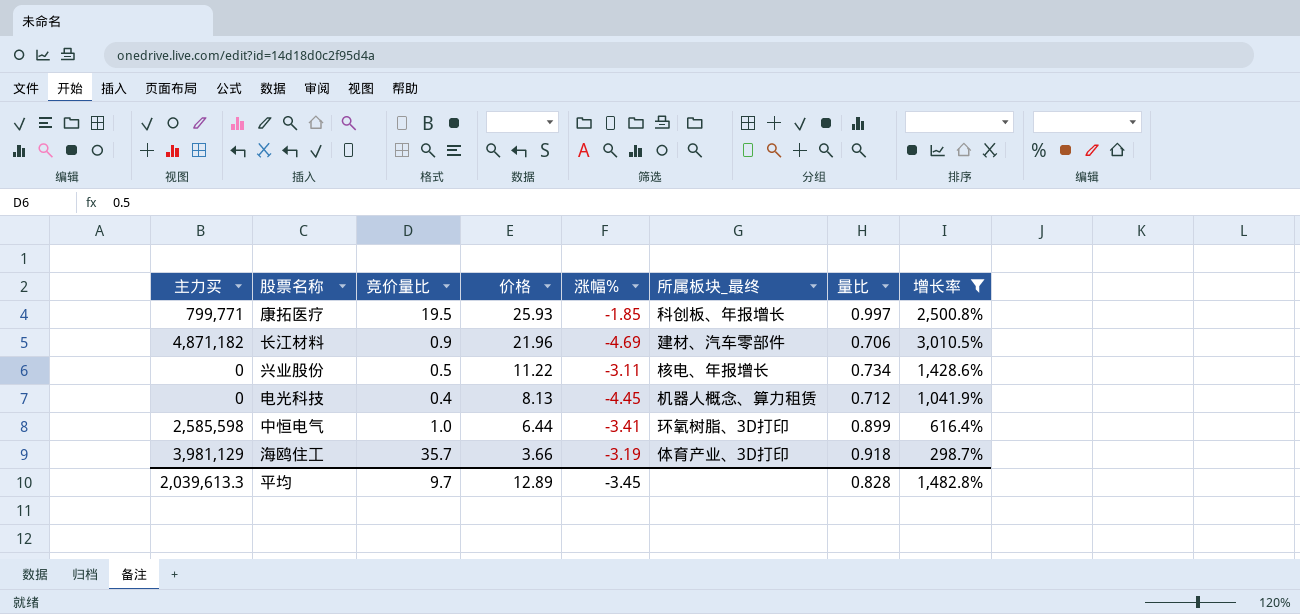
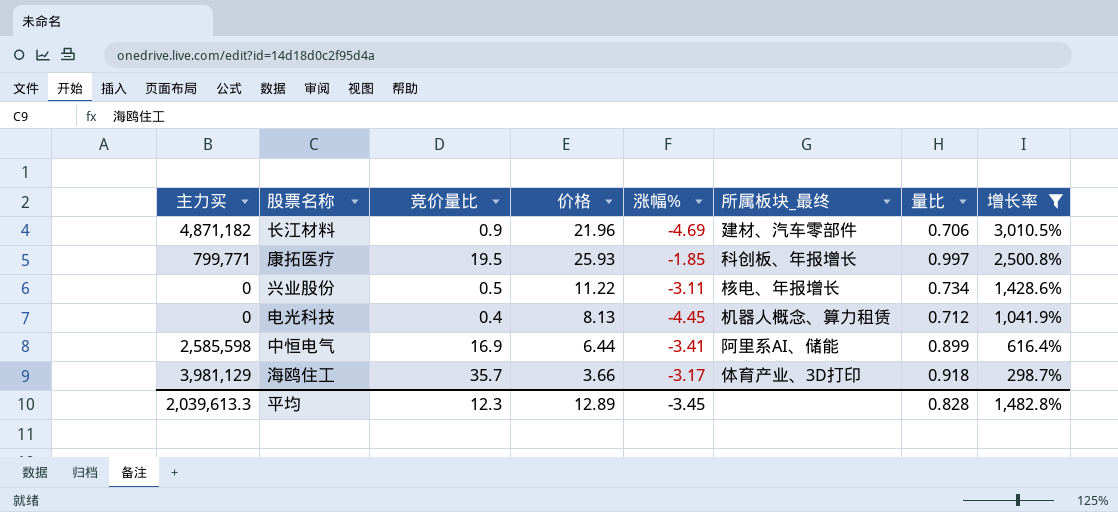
row order: 价格 descending -> 增长率 descending
中恒电气 | 竞价量比: 1.0 -> 16.9
中恒电气 | 所属板块_最终: 环氧树脂、3D打印 -> 阿里系AI、储能
海鸥住工 | 涨幅%: -3.19 -> -3.17
平均 | 竞价量比: 9.7 -> 12.3

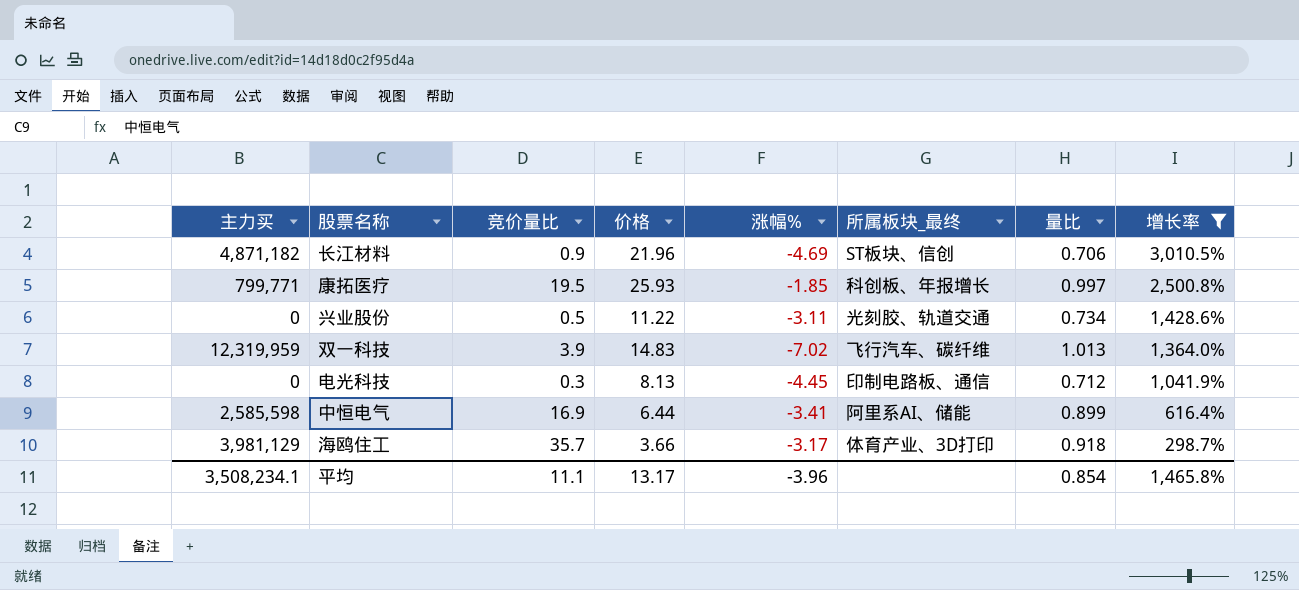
长江材料 | 所属板块_最终: 建材、汽车零部件 -> ST板块、信创
兴业股份 | 所属板块_最终: 核电、年报增长 -> 光刻胶、轨道交通
row 双一科技: none -> 12,319,959 | 3.9 | 14.83 | -7.02 | 飞行汽车、碳纤维 | 1.013 | 1,364.0%
电光科技 | 竞价量比: 0.4 -> 0.3
电光科技 | 所属板块_最终: 机器人概念、算力租赁 -> 印制电路板、通信
平均 | 主力买: 2,039,613.3 -> 3,508,234.1
平均 | 竞价量比: 12.3 -> 11.1
平均 | 价格: 12.89 -> 13.17
平均 | 涨幅%: -3.45 -> -3.96
平均 | 量比: 0.828 -> 0.854
平均 | 增长率: 1,482.8% -> 1,465.8%

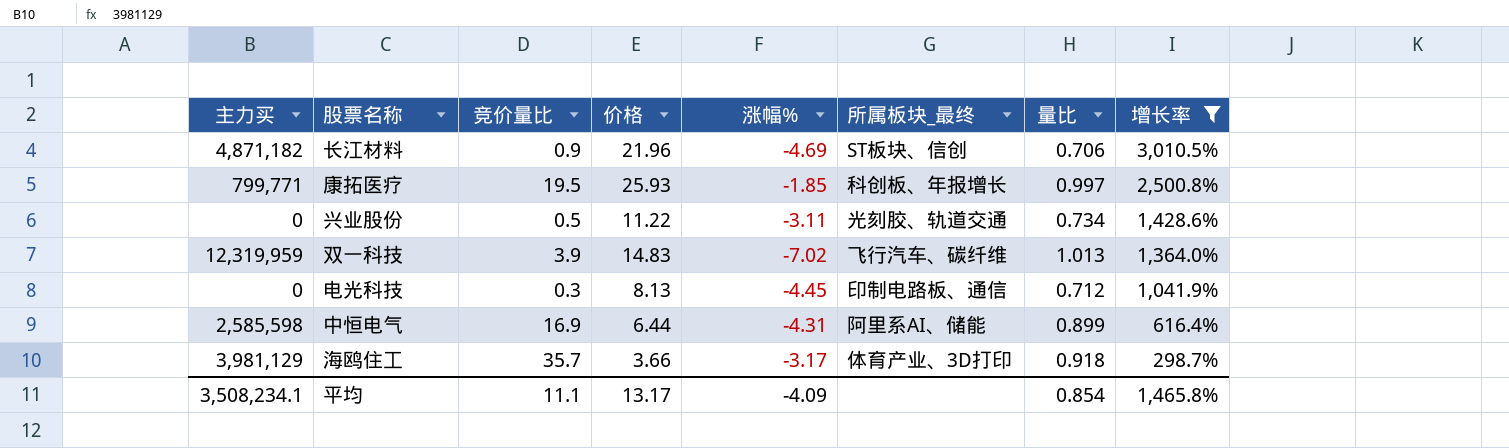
中恒电气 | 涨幅%: -3.41 -> -4.31
平均 | 涨幅%: -3.96 -> -4.09

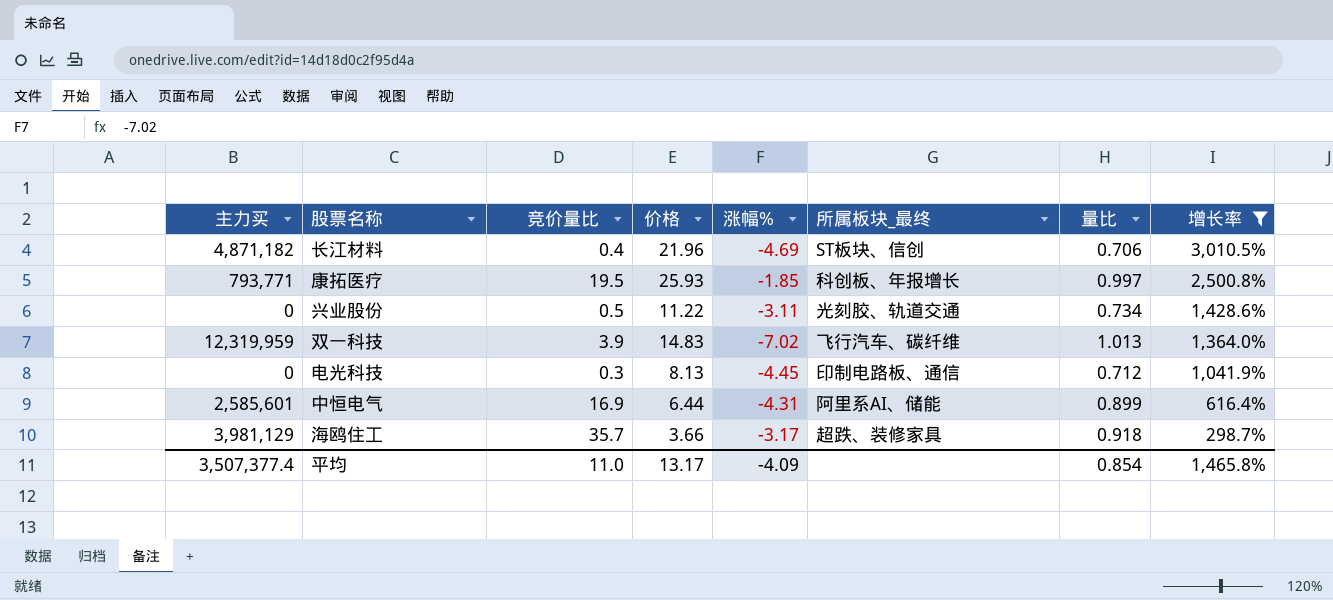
长江材料 | 竞价量比: 0.9 -> 0.4
康拓医疗 | 主力买: 799,771 -> 793,771
中恒电气 | 主力买: 2,585,598 -> 2,585,601
海鸥住工 | 所属板块_最终: 体育产业、3D打印 -> 超跌、装修家具
平均 | 主力买: 3,508,234.1 -> 3,507,377.4
平均 | 竞价量比: 11.1 -> 11.0

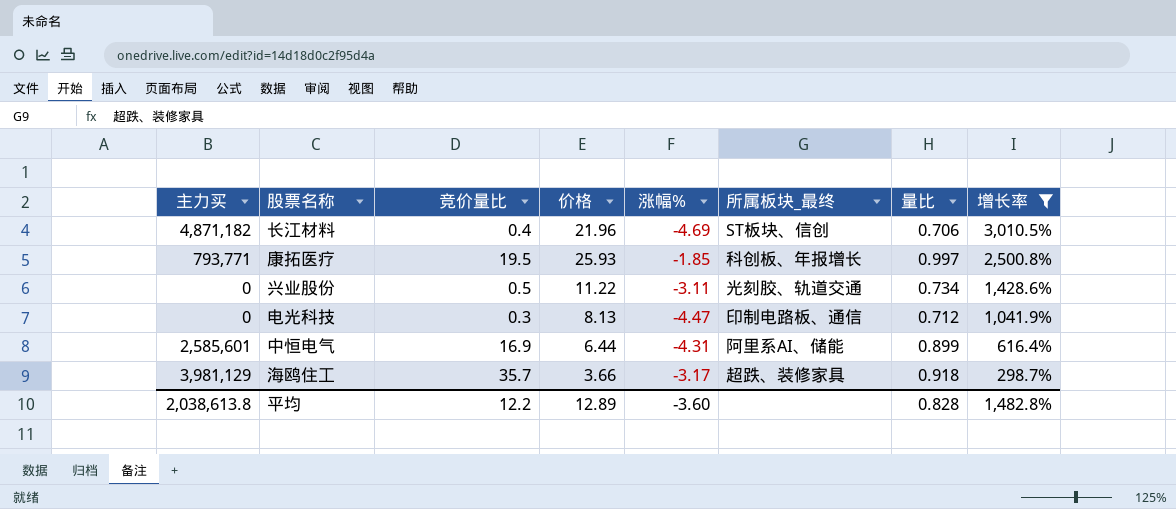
row 双一科技: 12,319,959 | 3.9 | 14.83 | -7.02 | 飞行汽车、碳纤维 | 1.013 | 1,364.0% -> none
电光科技 | 涨幅%: -4.45 -> -4.47
平均 | 主力买: 3,507,377.4 -> 2,038,613.8
平均 | 竞价量比: 11.0 -> 12.2
平均 | 价格: 13.17 -> 12.89
平均 | 涨幅%: -4.09 -> -3.60
平均 | 量比: 0.854 -> 0.828
平均 | 增长率: 1,465.8% -> 1,482.8%

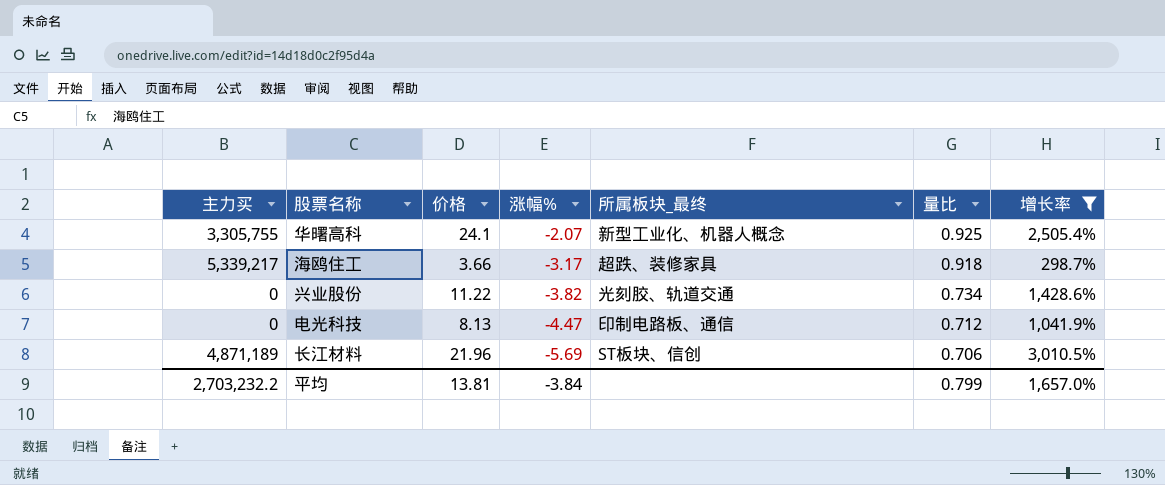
row order: 增长率 descending -> 涨幅% descending
column 竞价量比 | position: 3 -> none
row 康拓医疗: 793,771 | 19.5 | 25.93 | -1.85 | 科创板、年报增长 | 0.997 | 2,500.8% -> none
row 中恒电气: 2,585,601 | 16.9 | 6.44 | -4.31 | 阿里系AI、储能 | 0.899 | 616.4% -> none
row 华曙高科: none -> 3,305,755 | 24.1 | -2.07 | 新型工业化、机器人概念 | 0.925 | 2,505.4%
海鸥住工 | 主力买: 3,981,129 -> 5,339,217
兴业股份 | 涨幅%: -3.11 -> -3.82
长江材料 | 主力买: 4,871,182 -> 4,871,189
长江材料 | 涨幅%: -4.69 -> -5.69
平均 | 主力买: 2,038,613.8 -> 2,703,232.2
平均 | 价格: 12.89 -> 13.81
平均 | 涨幅%: -3.60 -> -3.84
平均 | 量比: 0.828 -> 0.799
平均 | 增长率: 1,482.8% -> 1,657.0%

